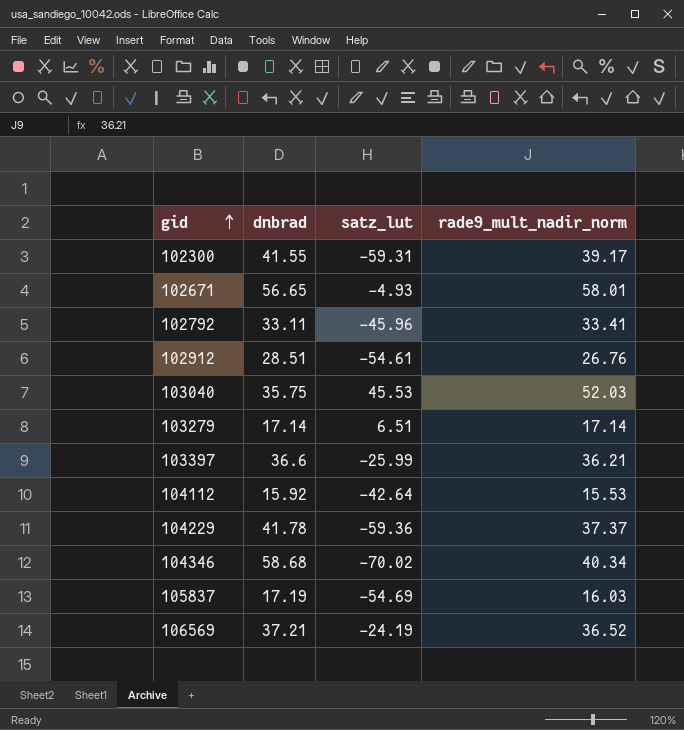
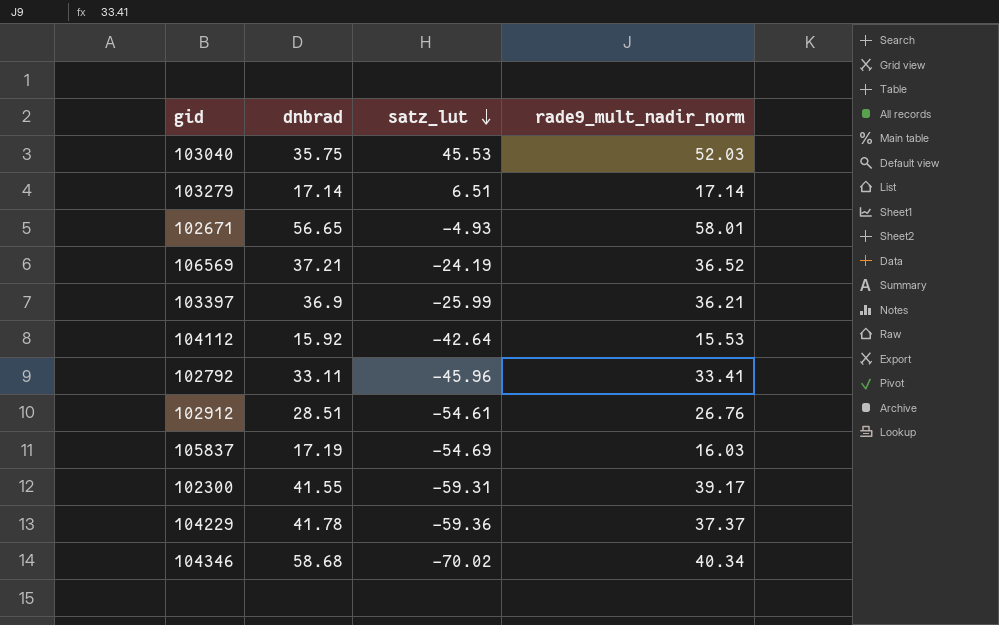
row order: gid ascending -> satz_lut descending
103397 | dnbrad: 36.6 -> 36.9

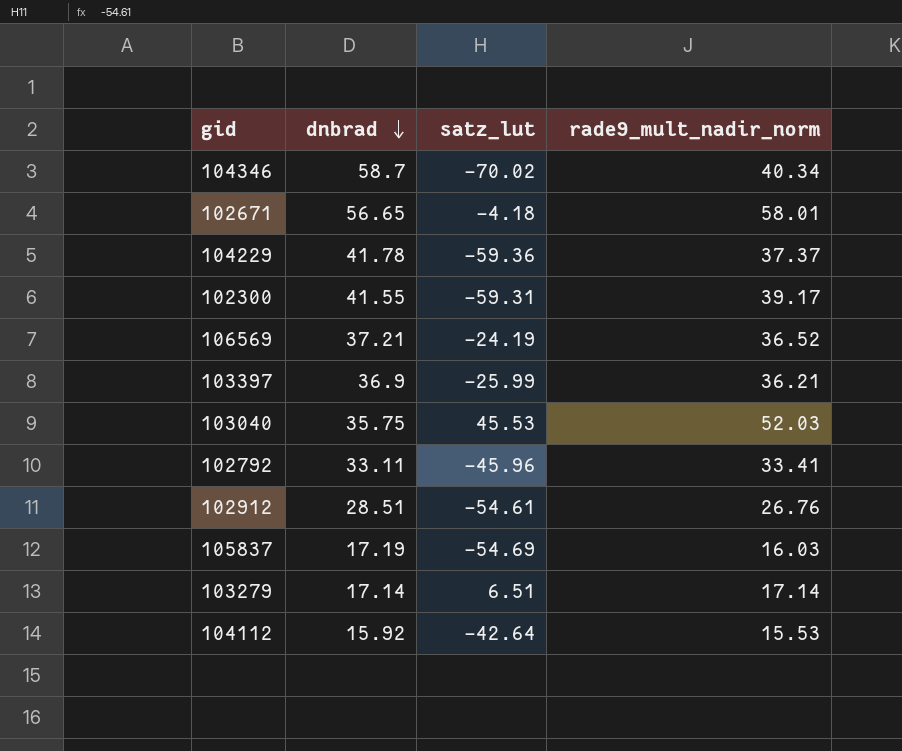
row order: satz_lut descending -> dnbrad descending
104346 | dnbrad: 58.68 -> 58.7
102671 | satz_lut: -4.93 -> -4.18

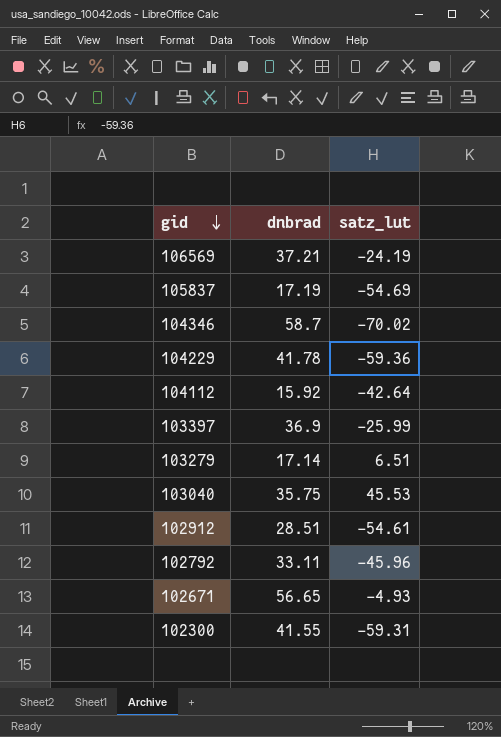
row order: dnbrad descending -> gid descending
column rade9_mult_nadir_norm | position: 4 -> none
102671 | satz_lut: -4.18 -> -4.93

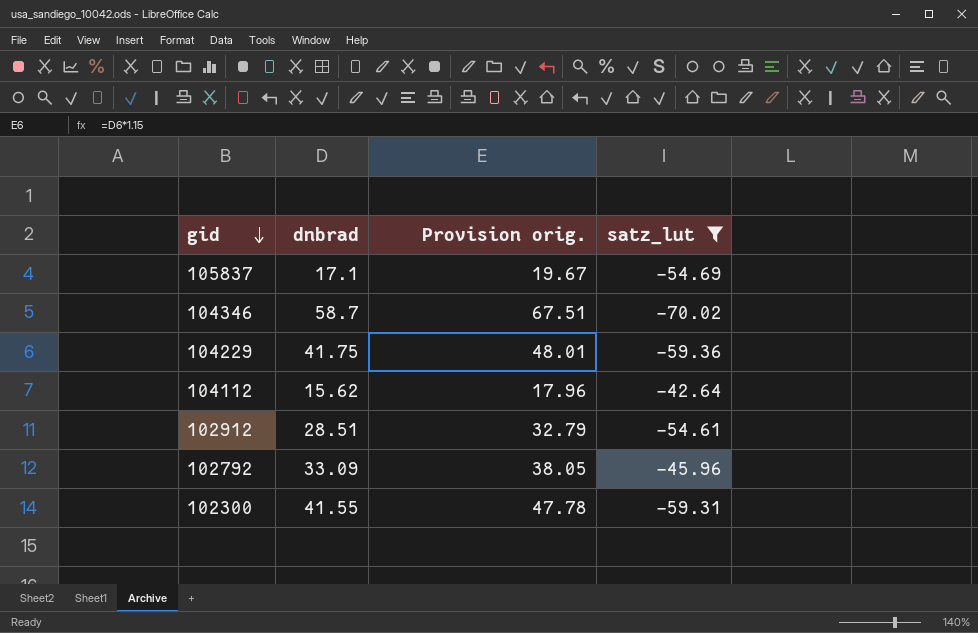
filter: none -> satz_lut <= -42.64
column Provision orig. | formula: none -> [dnbrad] * 1.15
105837 | dnbrad: 17.19 -> 17.1
104229 | dnbrad: 41.78 -> 41.75
104112 | dnbrad: 15.92 -> 15.62
102792 | dnbrad: 33.11 -> 33.09

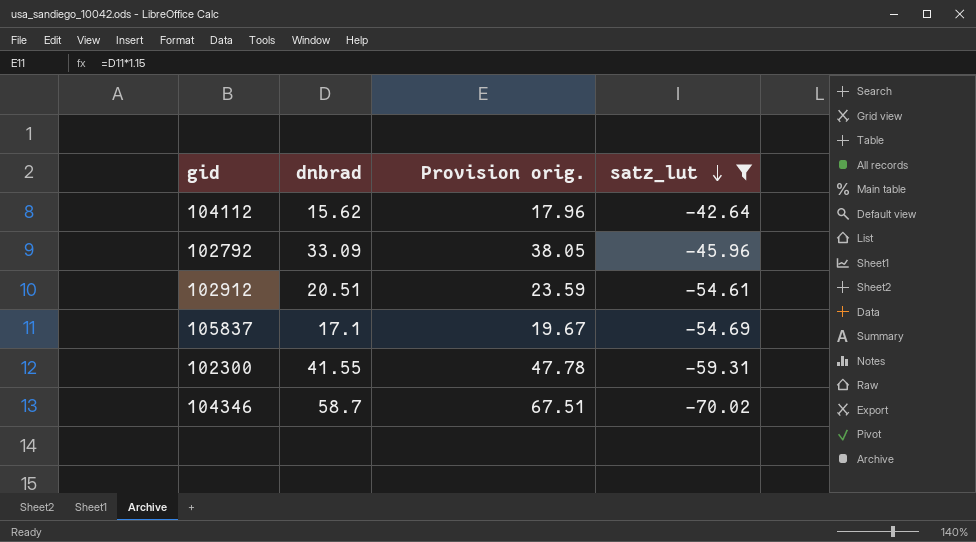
row order: gid descending -> satz_lut descending
row 104229: 41.75 | 48.01 | -59.36 -> none
102912 | dnbrad: 28.51 -> 20.51
102912 | Provision orig.: 32.79 -> 23.59

